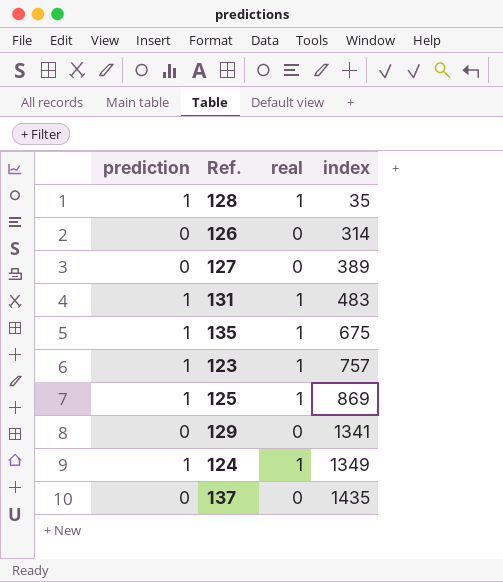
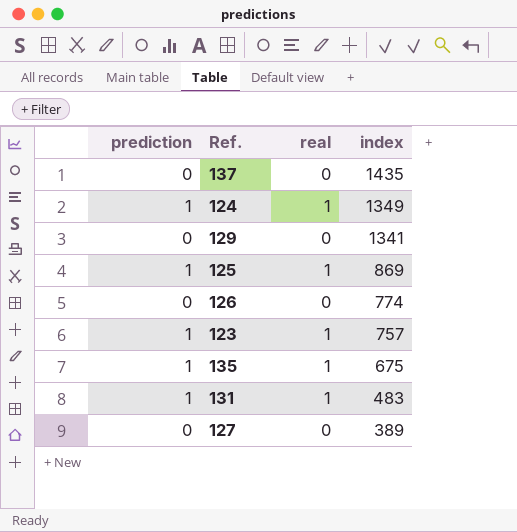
row order: index ascending -> index descending
row 128: 1 | 1 | 35 -> none
126 | index: 314 -> 774

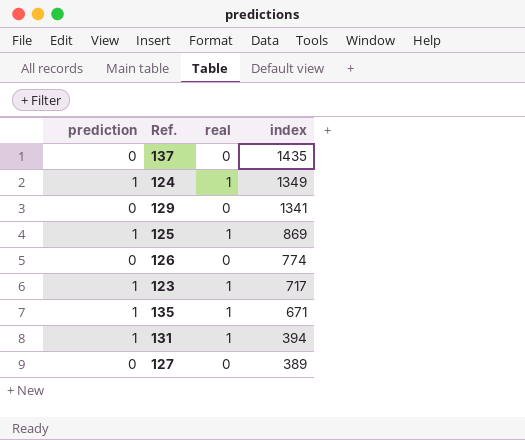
123 | index: 757 -> 717
135 | index: 675 -> 671
131 | index: 483 -> 394

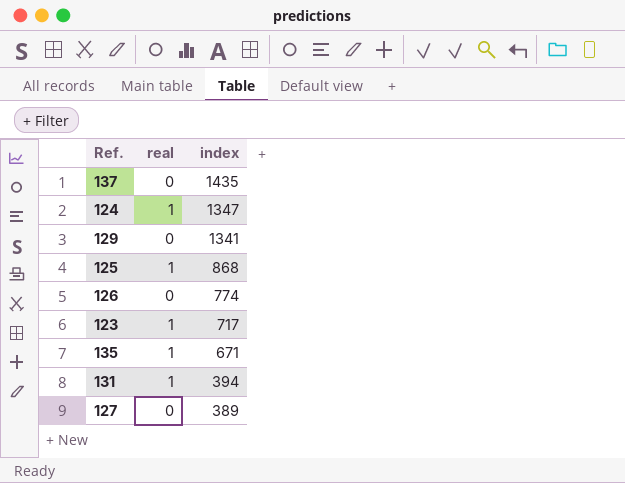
column prediction | position: 1 -> none
124 | index: 1349 -> 1347
125 | index: 869 -> 868

